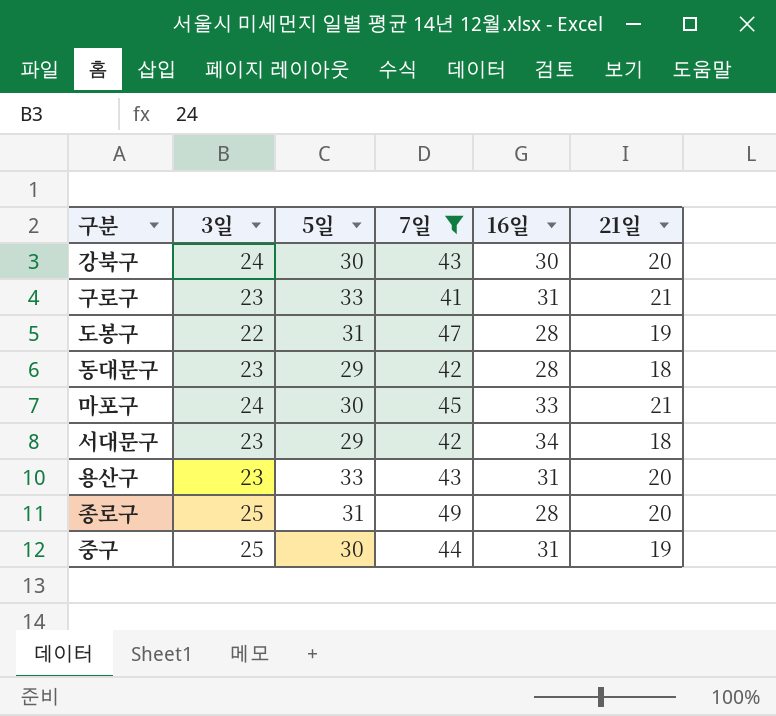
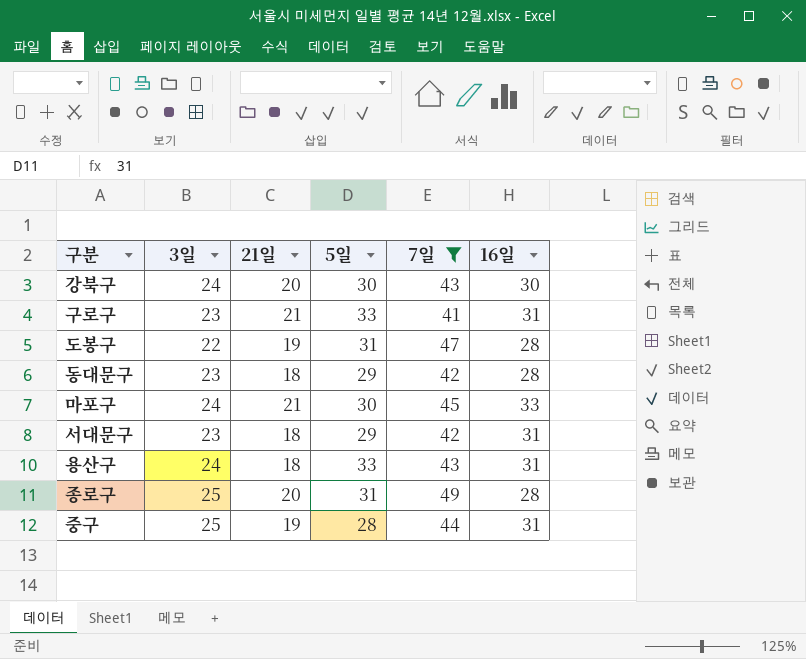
column 21일 | position: 6 -> 3
서대문구 | 16일: 34 -> 31
용산구 | 3일: 23 -> 24
용산구 | 21일: 20 -> 18
중구 | 5일: 30 -> 28

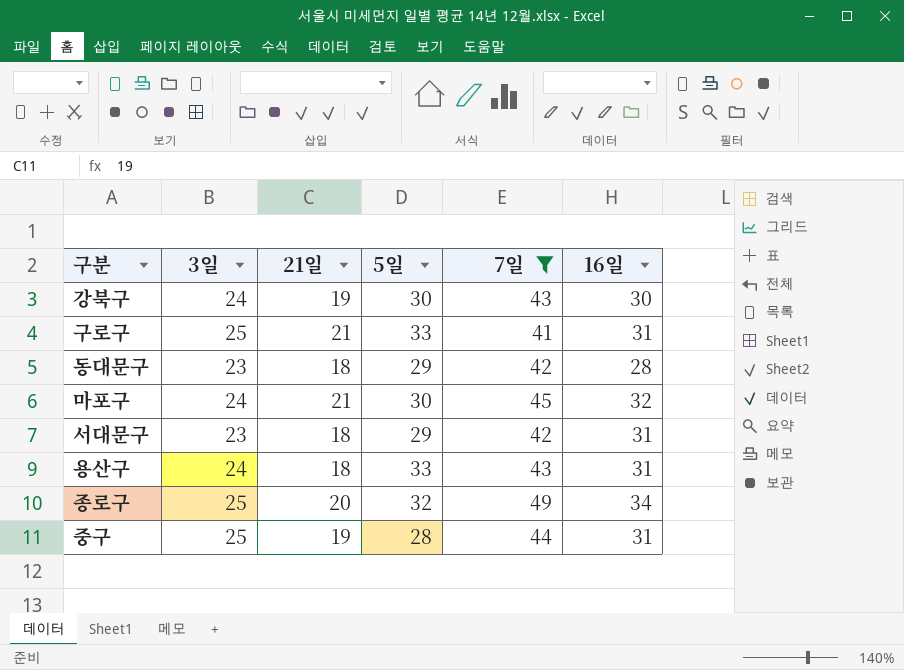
row 도봉구: 22 | 19 | 31 | 47 | 28 -> none
강북구 | 21일: 20 -> 19
구로구 | 3일: 23 -> 25
마포구 | 16일: 33 -> 32
종로구 | 5일: 31 -> 32
종로구 | 16일: 28 -> 34

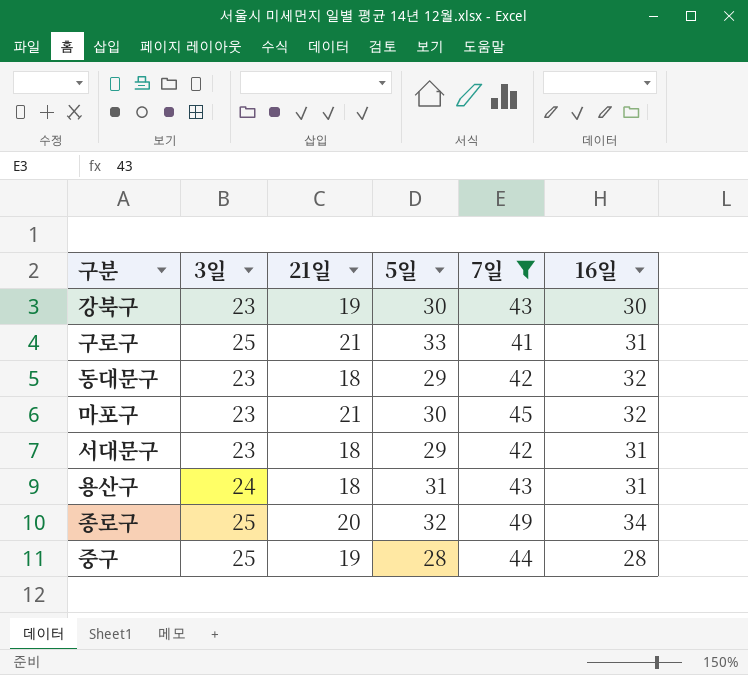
강북구 | 3일: 24 -> 23
동대문구 | 16일: 28 -> 32
마포구 | 3일: 24 -> 23
용산구 | 5일: 33 -> 31
중구 | 16일: 31 -> 28

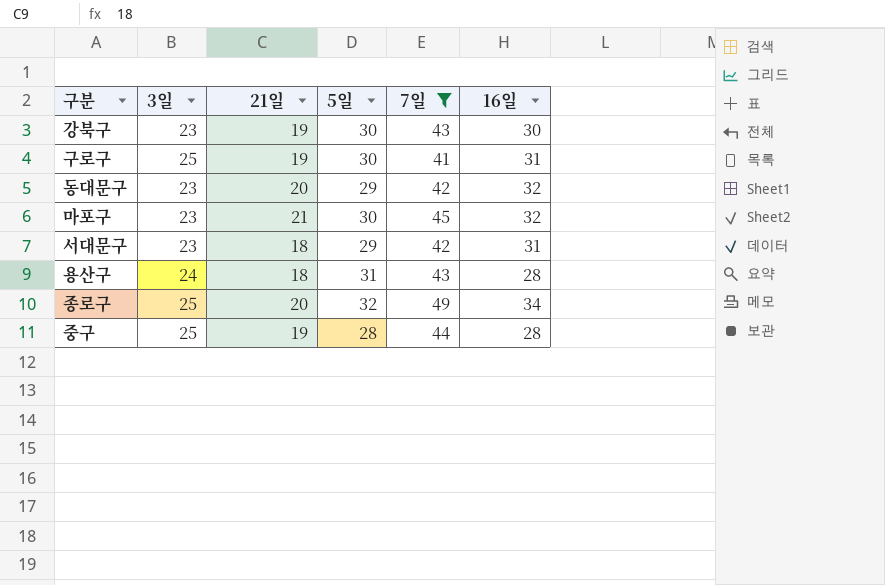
구로구 | 21일: 21 -> 19
구로구 | 5일: 33 -> 30
동대문구 | 21일: 18 -> 20
용산구 | 16일: 31 -> 28

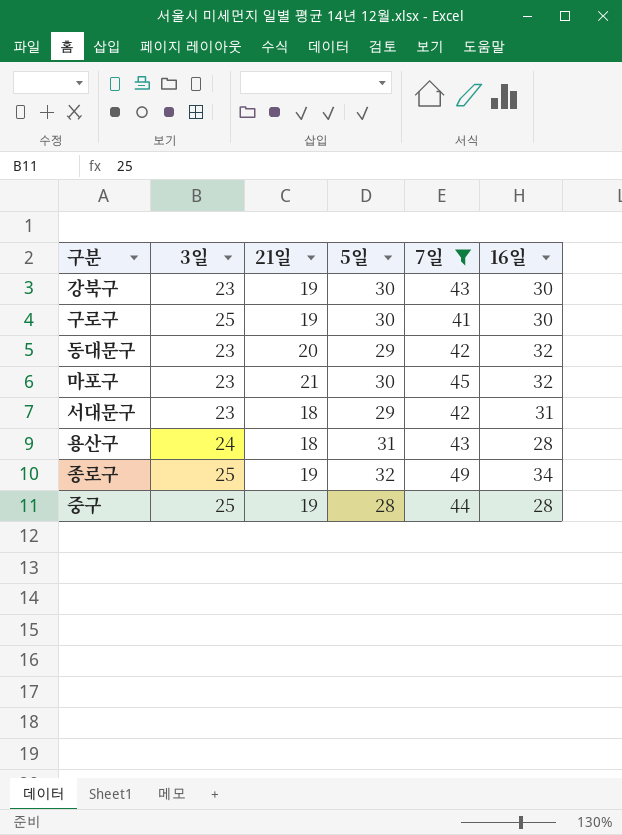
구로구 | 16일: 31 -> 30
종로구 | 21일: 20 -> 19

